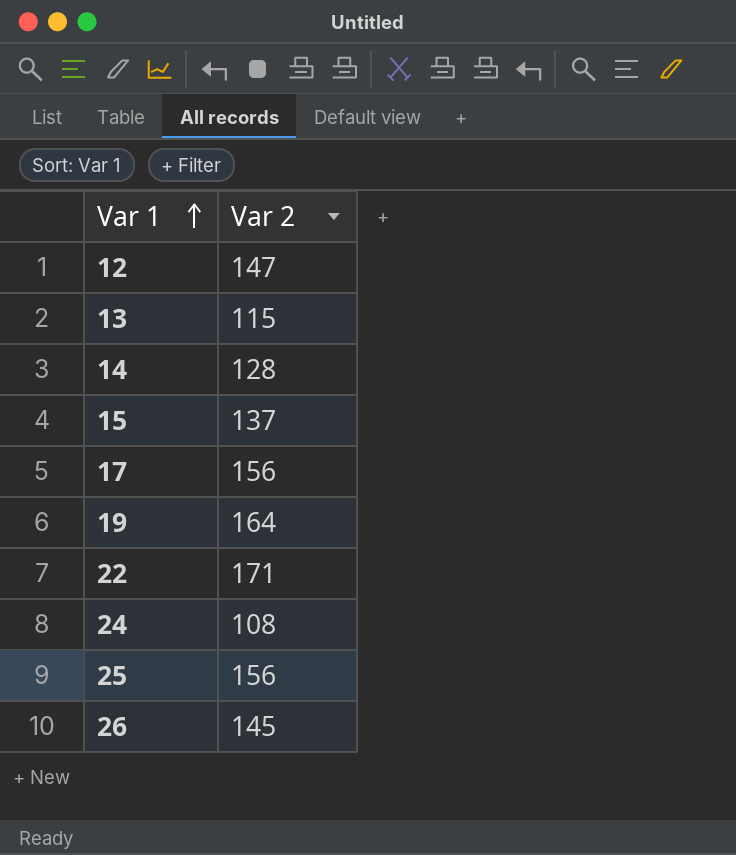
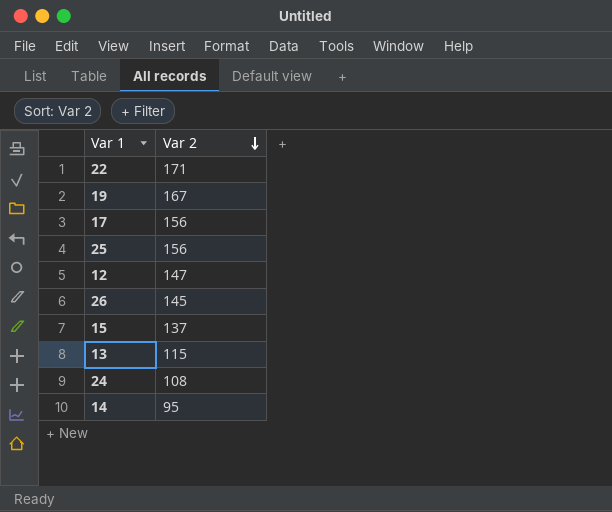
row order: Var 1 ascending -> Var 2 descending
19 | Var 2: 164 -> 167
14 | Var 2: 128 -> 95

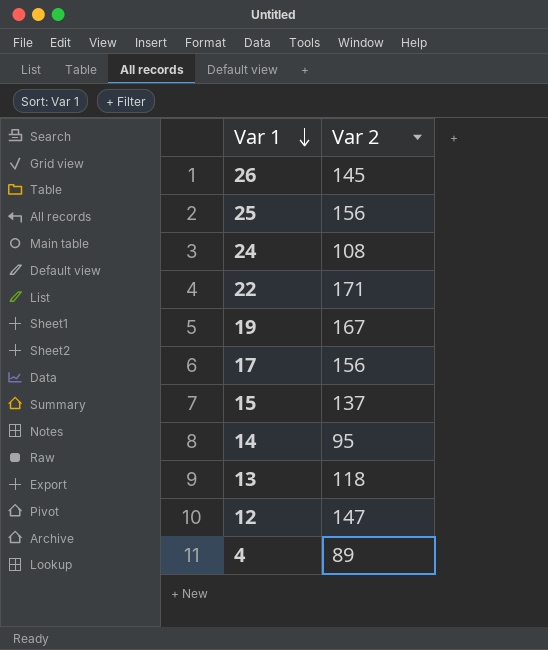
row order: Var 2 descending -> Var 1 descending
13 | Var 2: 115 -> 118
row 4: none -> 89

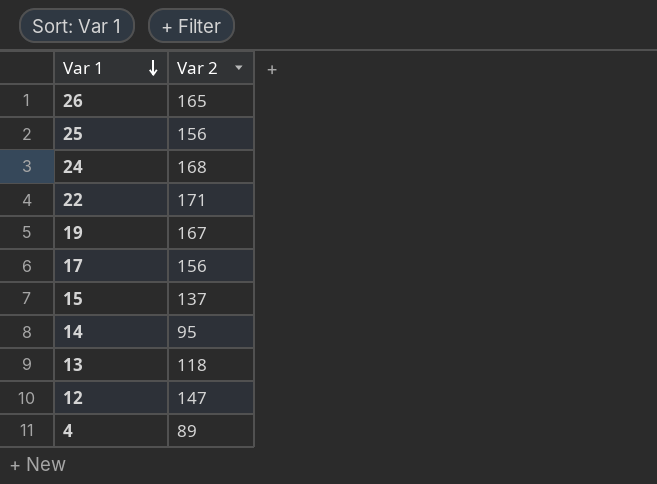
26 | Var 2: 145 -> 165
24 | Var 2: 108 -> 168

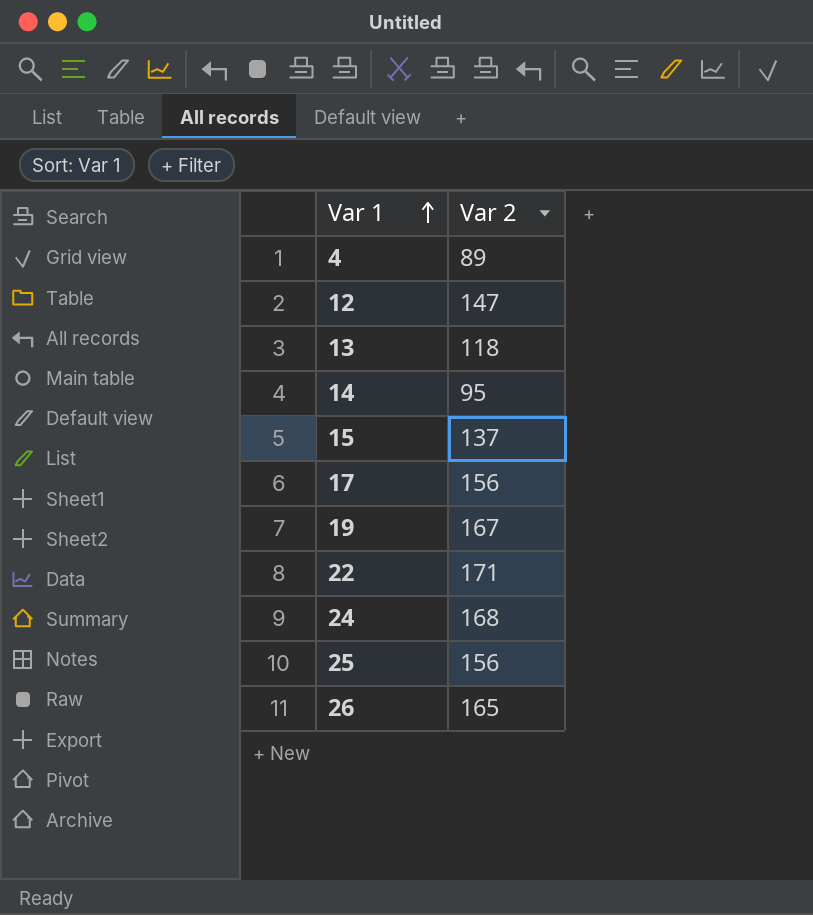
row order: Var 1 descending -> Var 1 ascending

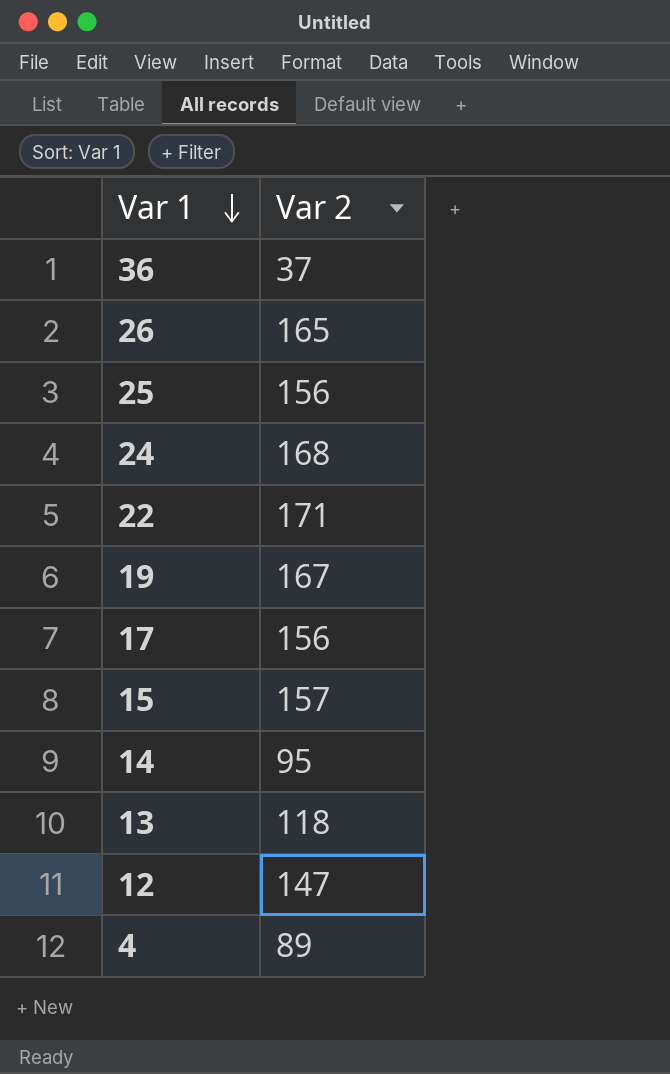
row order: Var 1 ascending -> Var 1 descending
row 36: none -> 37
15 | Var 2: 137 -> 157

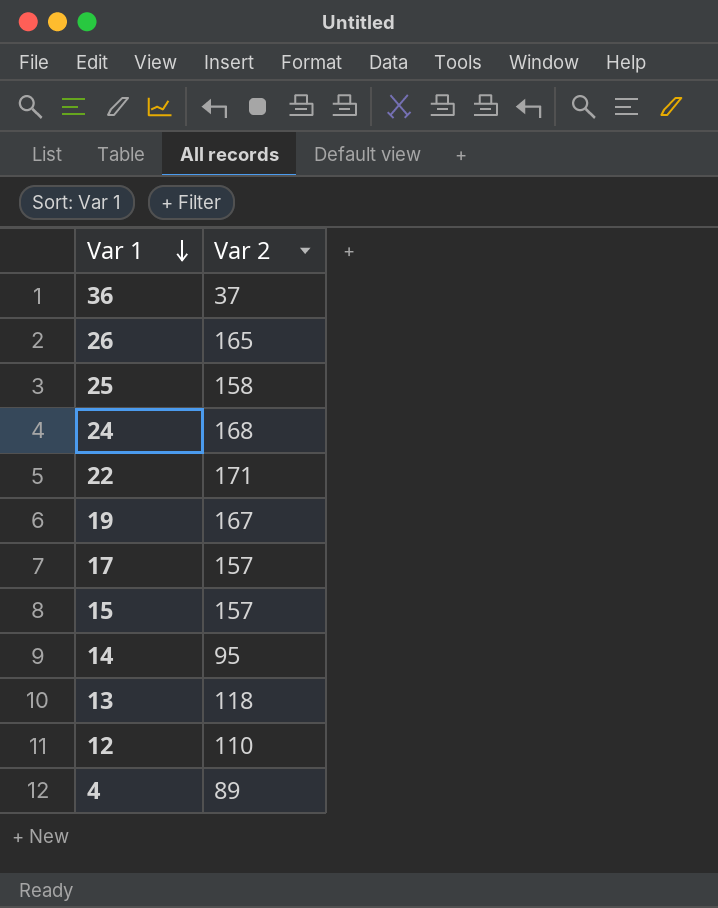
25 | Var 2: 156 -> 158
17 | Var 2: 156 -> 157
12 | Var 2: 147 -> 110

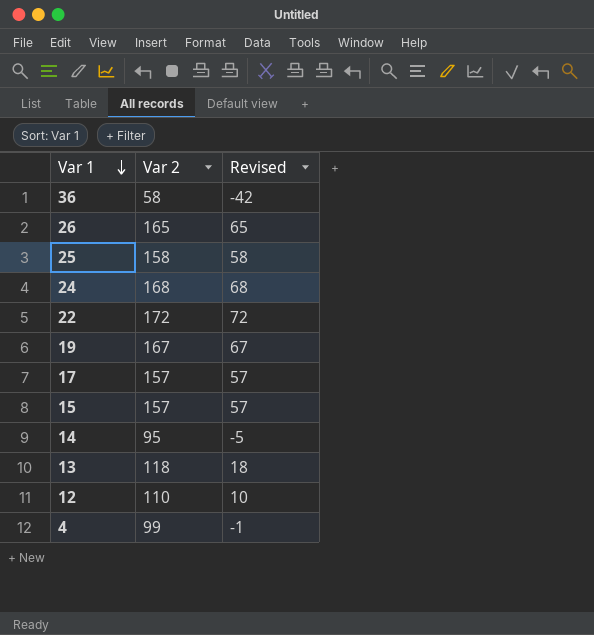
column Revised | formula: none -> [Var 2] - 100
36 | Var 2: 37 -> 58
22 | Var 2: 171 -> 172
4 | Var 2: 89 -> 99

